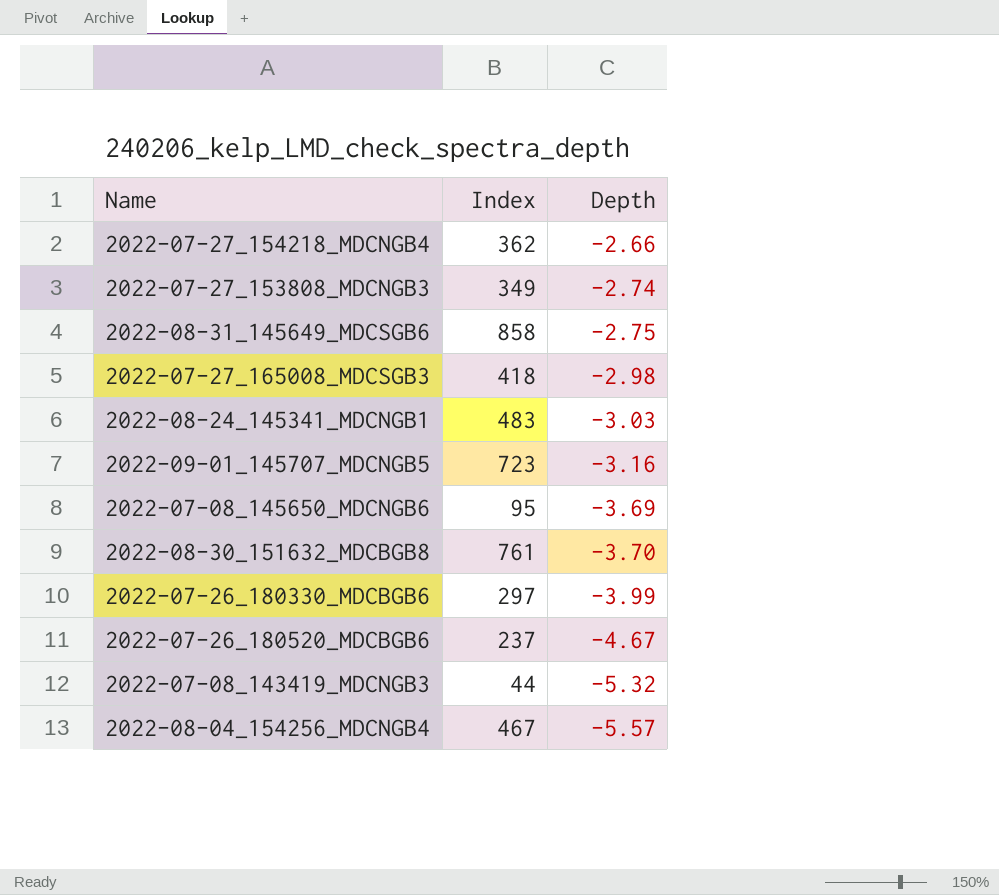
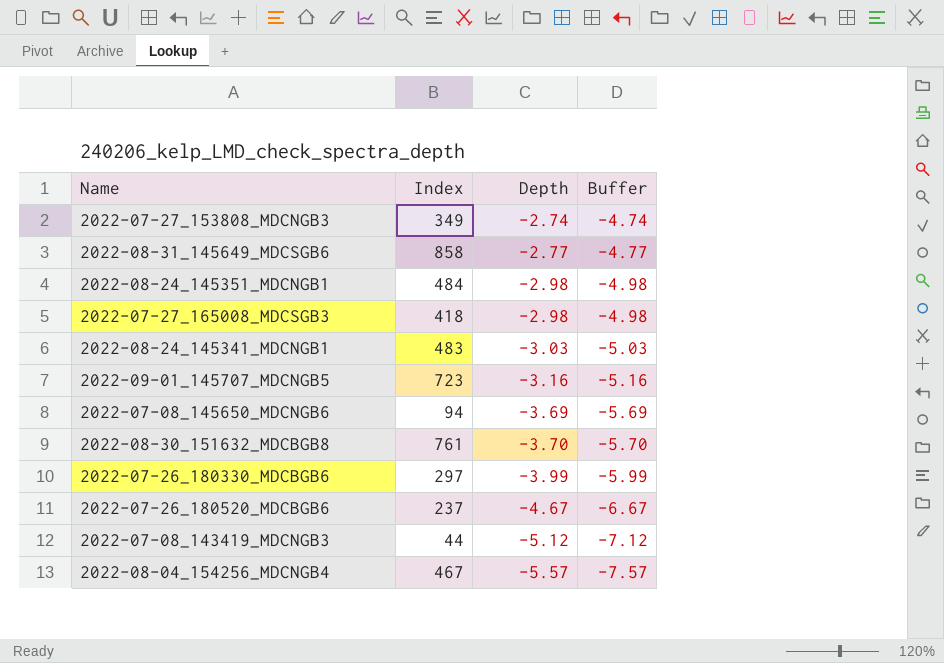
column Buffer | formula: none -> [Depth] - 2
row 2022-07-27_154218_MDCNGB4: 362 | -2.66 -> none
2022-08-31_145649_MDCSGB6 | Depth: -2.75 -> -2.77
row 2022-08-24_145351_MDCNGB1: none -> 484 | -2.98 | -4.98
2022-07-08_145650_MDCNGB6 | Index: 95 -> 94
2022-07-08_143419_MDCNGB3 | Depth: -5.32 -> -5.12

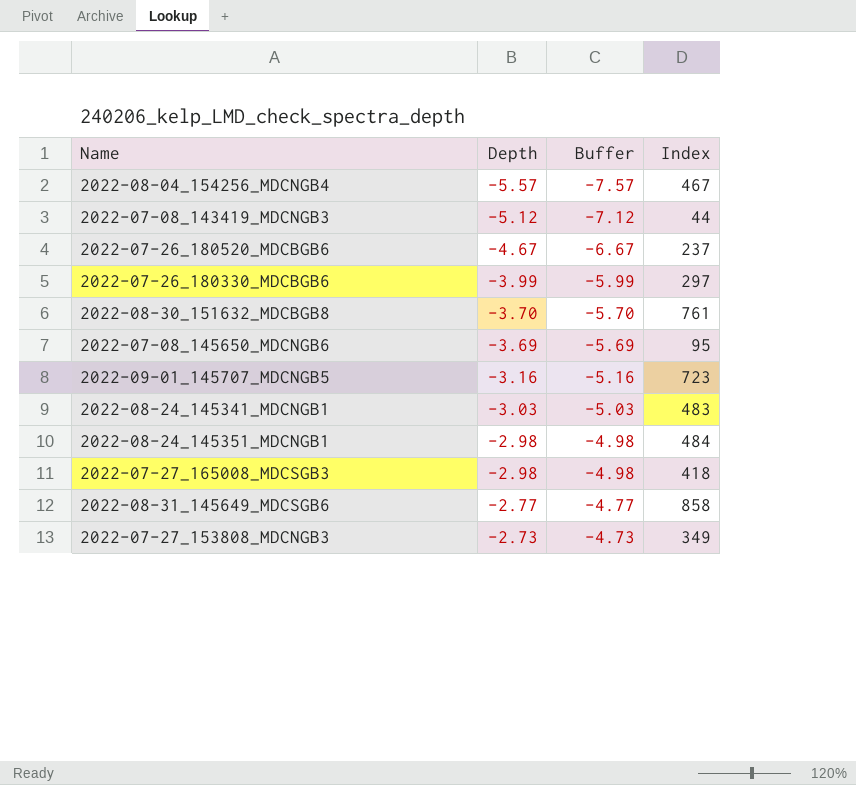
row order: Depth descending -> Depth ascending
column Index | position: 2 -> 4
2022-07-08_145650_MDCNGB6 | Index: 94 -> 95
2022-07-27_153808_MDCNGB3 | Depth: -2.74 -> -2.73
2022-07-27_153808_MDCNGB3 | Buffer: -4.74 -> -4.73

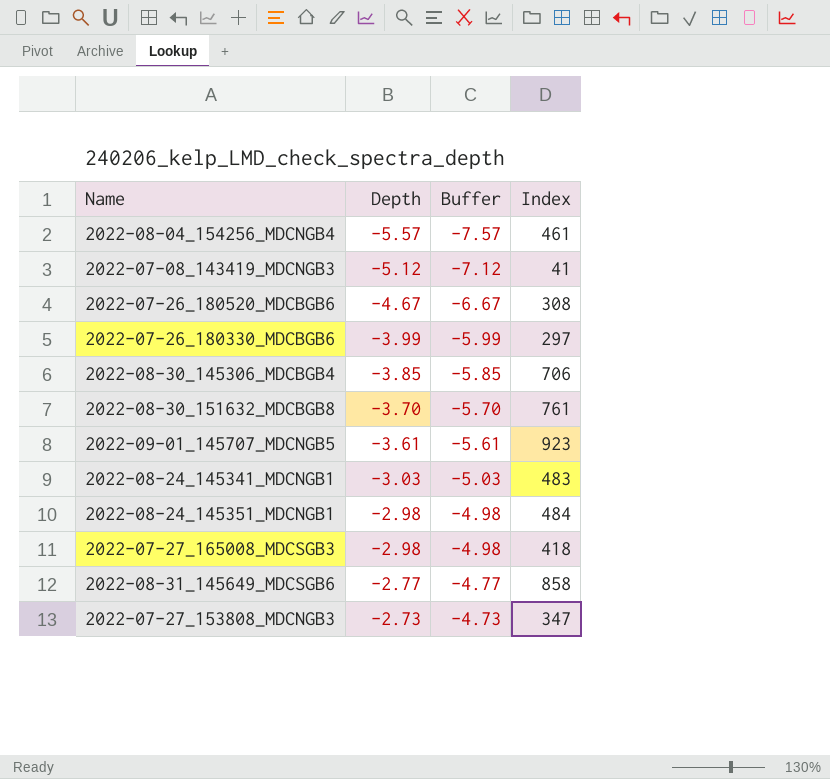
row 2022-07-08_145650_MDCNGB6: -3.69 | -5.69 | 95 -> none
2022-08-04_154256_MDCNGB4 | Index: 467 -> 461
2022-07-08_143419_MDCNGB3 | Index: 44 -> 41
2022-07-26_180520_MDCBGB6 | Index: 237 -> 308
row 2022-08-30_145306_MDCBGB4: none -> -3.85 | -5.85 | 706
2022-09-01_145707_MDCNGB5 | Depth: -3.16 -> -3.61
2022-09-01_145707_MDCNGB5 | Buffer: -5.16 -> -5.61
2022-09-01_145707_MDCNGB5 | Index: 723 -> 923
2022-07-27_153808_MDCNGB3 | Index: 349 -> 347

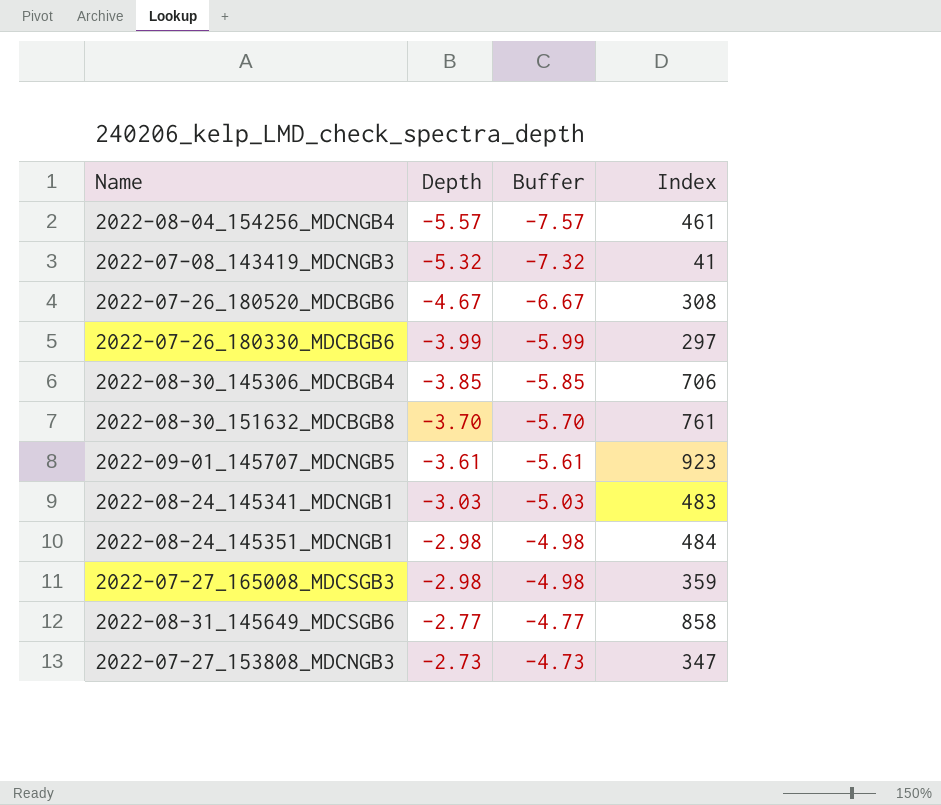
2022-07-08_143419_MDCNGB3 | Depth: -5.12 -> -5.32
2022-07-08_143419_MDCNGB3 | Buffer: -7.12 -> -7.32
2022-07-27_165008_MDCSGB3 | Index: 418 -> 359

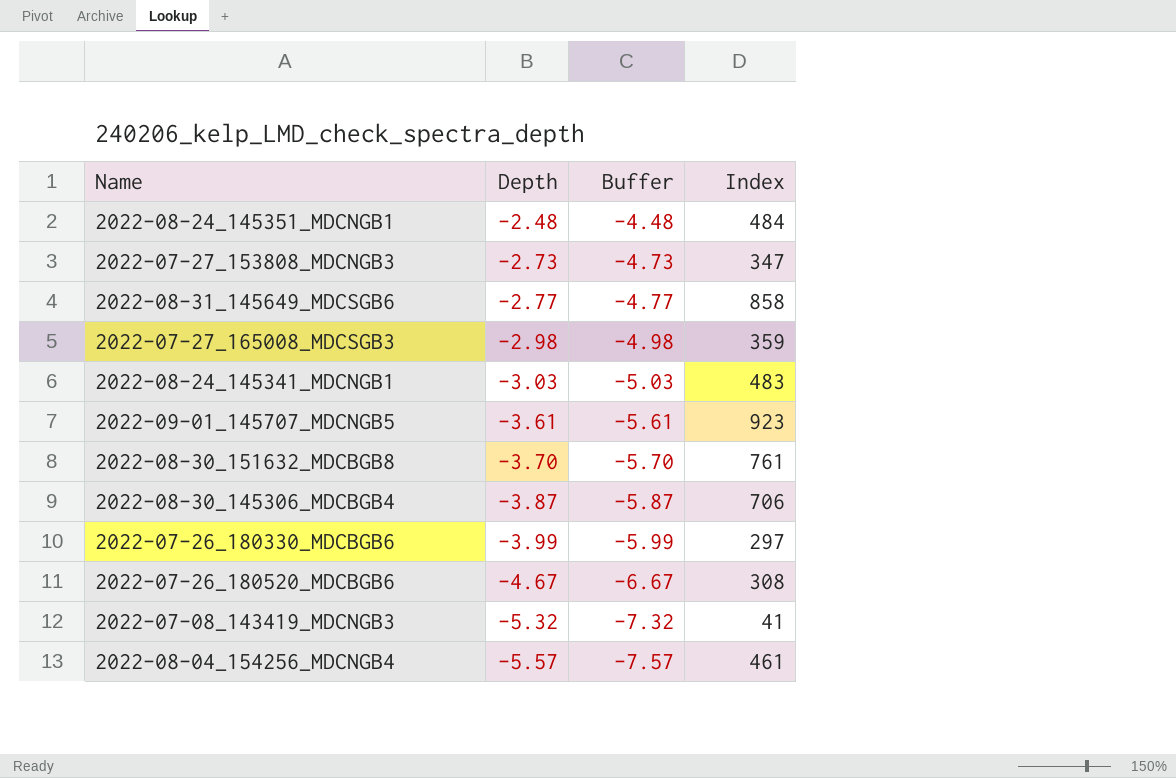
row order: Depth ascending -> Depth descending
2022-08-24_145351_MDCNGB1 | Depth: -2.98 -> -2.48
2022-08-24_145351_MDCNGB1 | Buffer: -4.98 -> -4.48
2022-08-30_145306_MDCBGB4 | Depth: -3.85 -> -3.87
2022-08-30_145306_MDCBGB4 | Buffer: -5.85 -> -5.87

